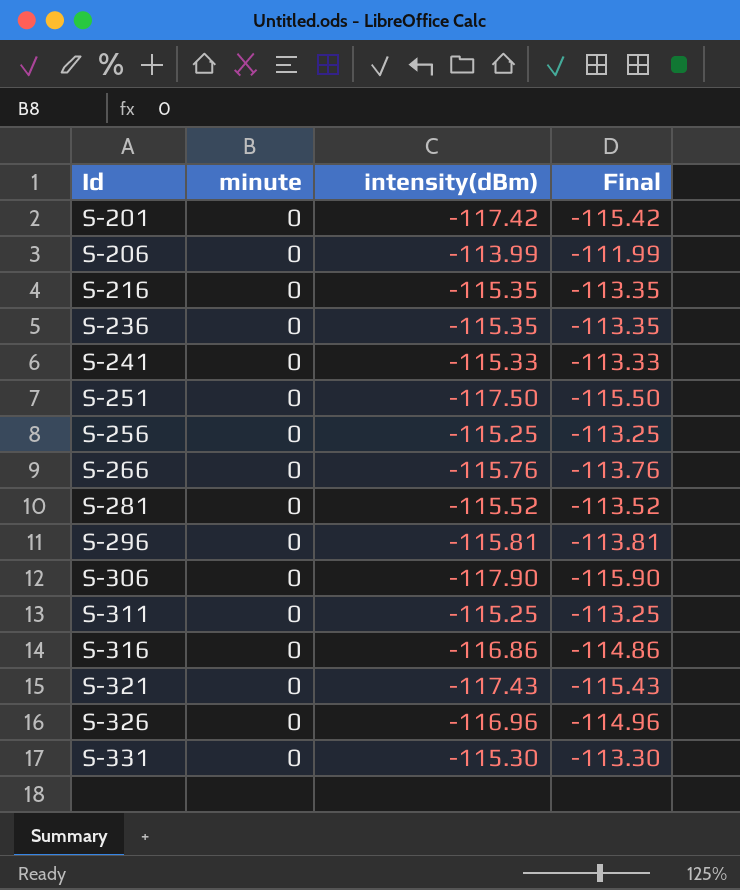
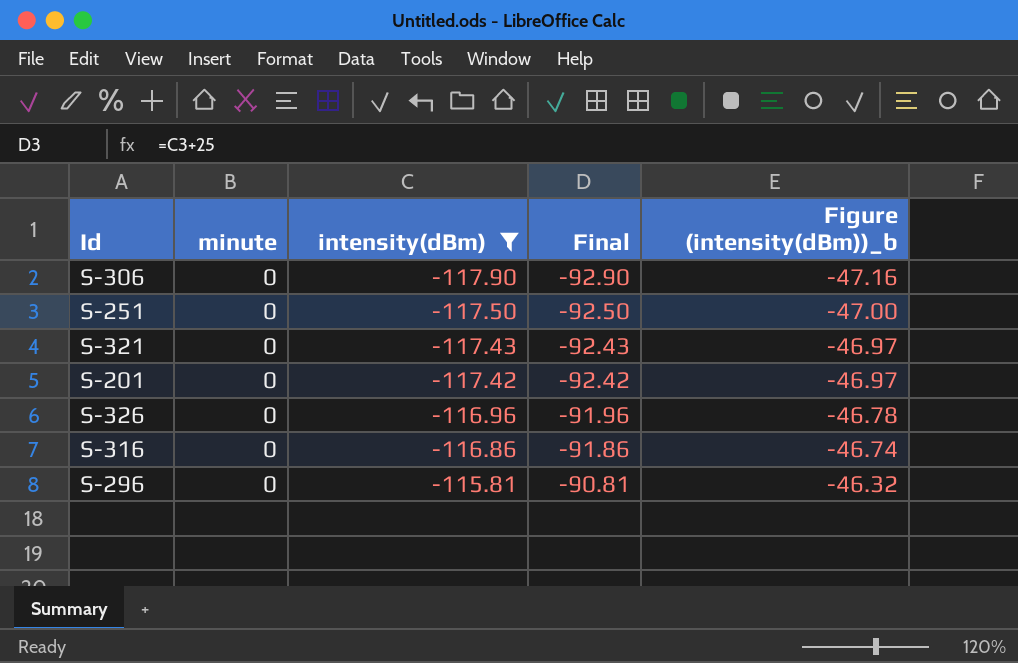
filter: none -> intensity(dBm) <= -115.81
row order: Id ascending -> intensity(dBm) ascending
column Final | formula: [intensity(dBm)] + 2 -> [intensity(dBm)] + 25
column Figure (intensity(dBm))_b | formula: none -> [intensity(dBm)] * 0.4

